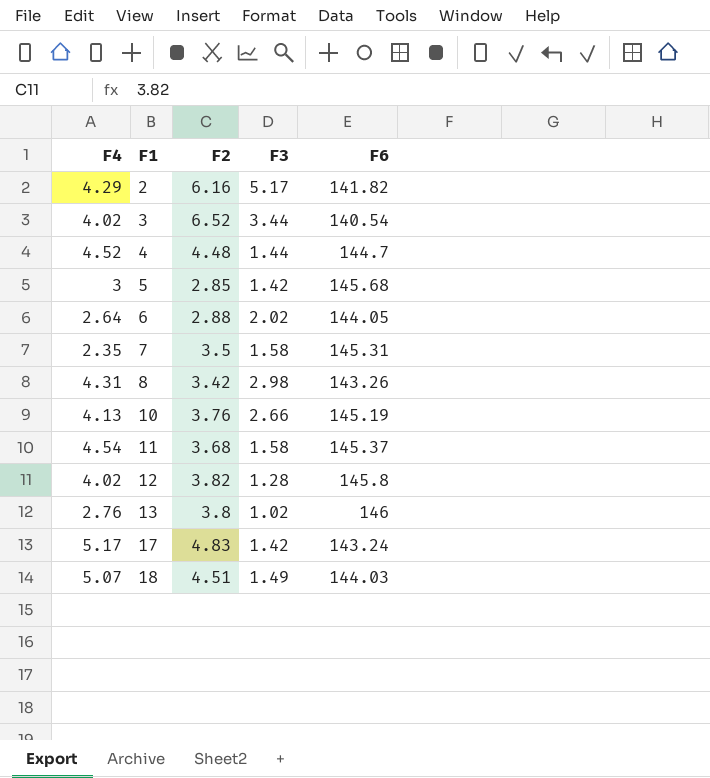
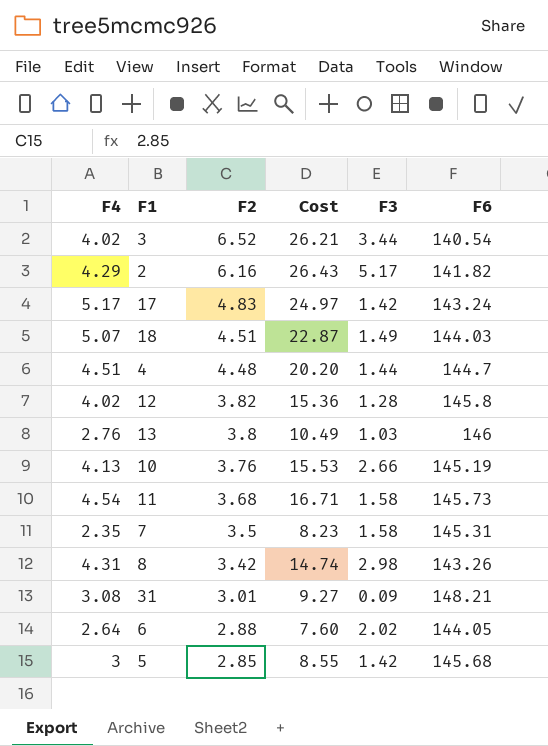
row order: F1 ascending -> F2 descending
column Cost | formula: none -> [F4] * [F2]
4 | F4: 4.52 -> 4.51
13 | F3: 1.02 -> 1.03
11 | F6: 145.37 -> 145.73
row 31: none -> 3.08 | 3.01 | 9.27 | 0.09 | 148.21

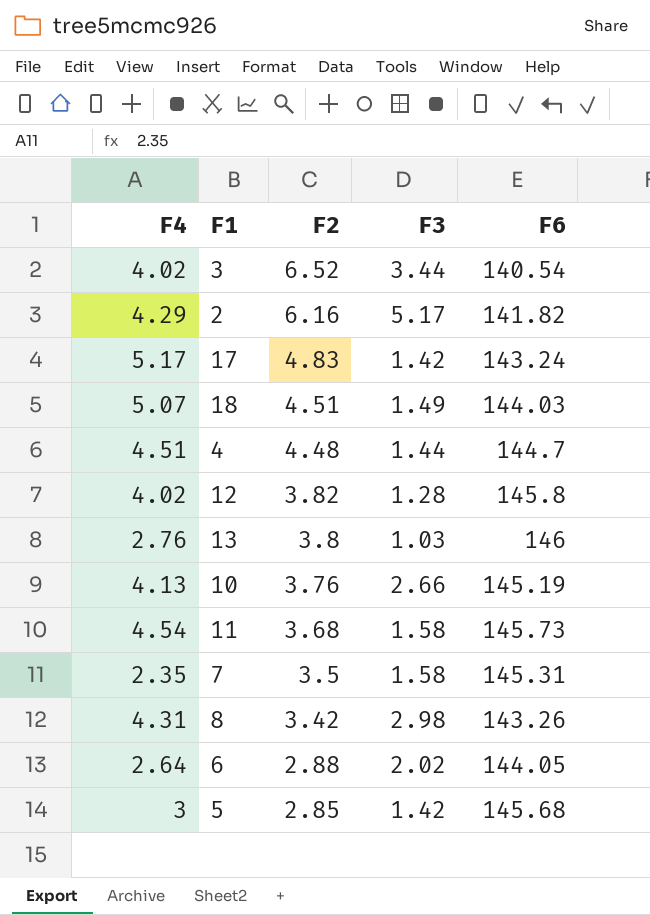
column Cost | formula: [F4] * [F2] -> none
row 31: 3.08 | 3.01 | 9.27 | 0.09 | 148.21 -> none

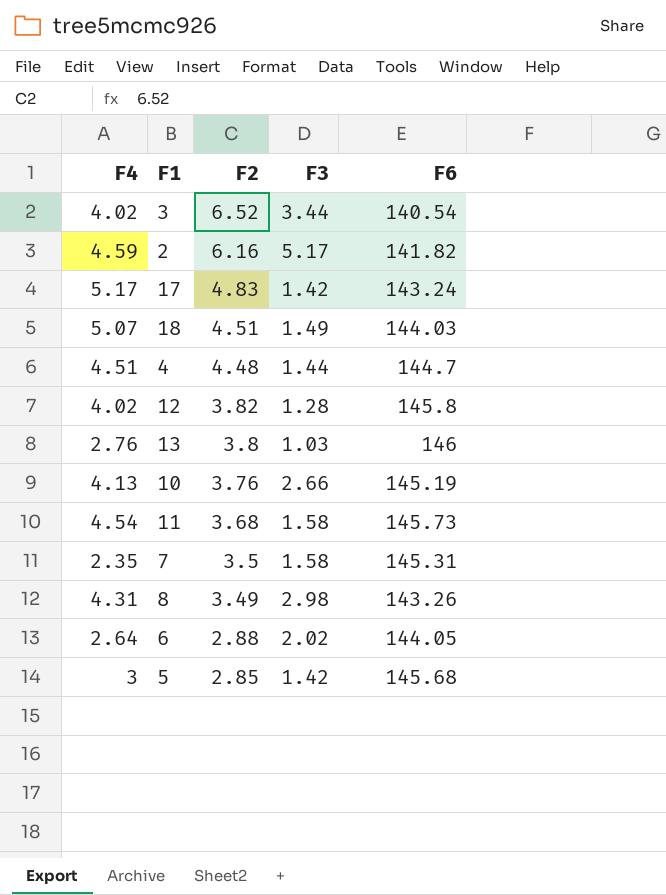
2 | F4: 4.29 -> 4.59
8 | F2: 3.42 -> 3.49

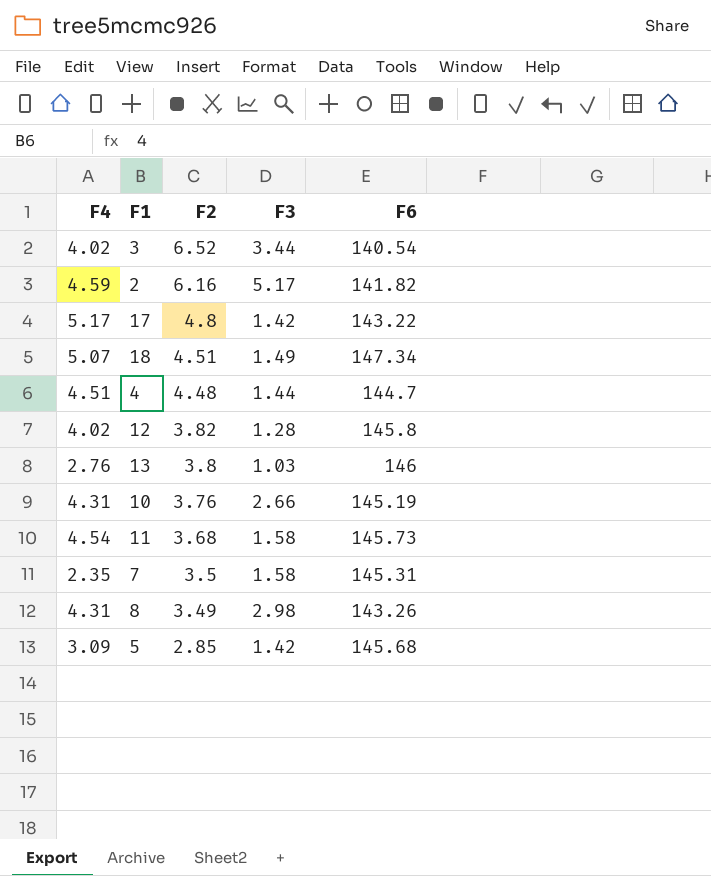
row 6: 2.64 | 2.88 | 2.02 | 144.05 -> none
17 | F2: 4.83 -> 4.8
17 | F6: 143.24 -> 143.22
18 | F6: 144.03 -> 147.34
10 | F4: 4.13 -> 4.31
5 | F4: 3 -> 3.09

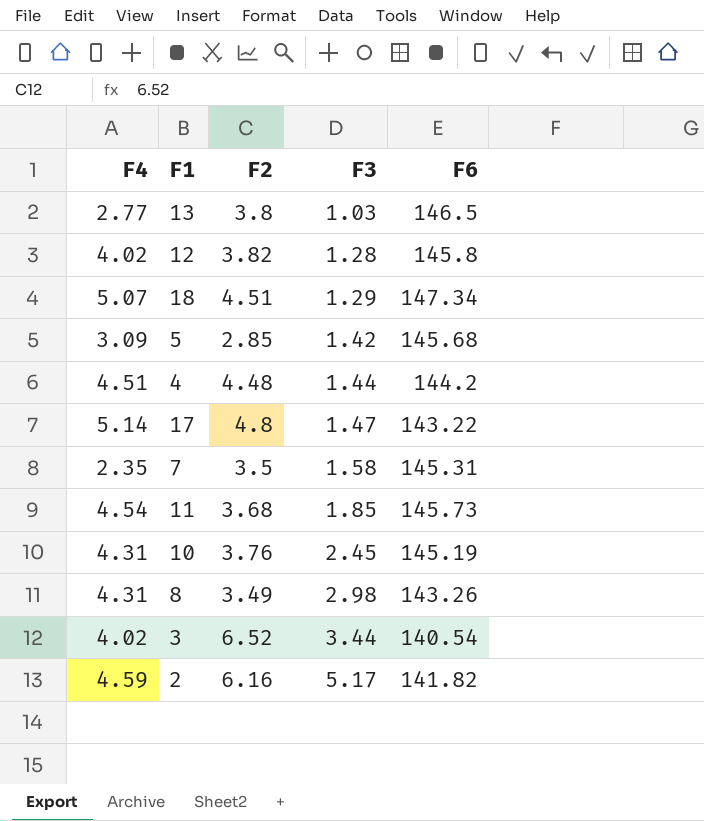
row order: F2 descending -> F3 ascending
13 | F4: 2.76 -> 2.77
13 | F6: 146 -> 146.5
18 | F3: 1.49 -> 1.29
4 | F6: 144.7 -> 144.2
17 | F4: 5.17 -> 5.14
17 | F3: 1.42 -> 1.47
11 | F3: 1.58 -> 1.85
10 | F3: 2.66 -> 2.45

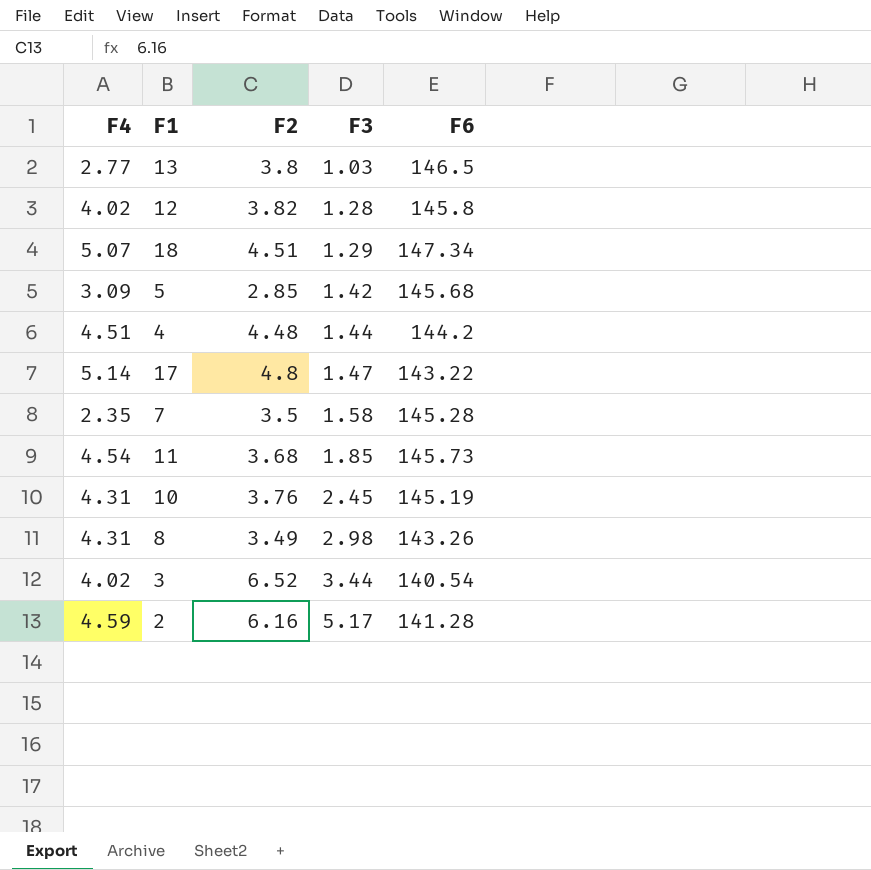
7 | F6: 145.31 -> 145.28
2 | F6: 141.82 -> 141.28

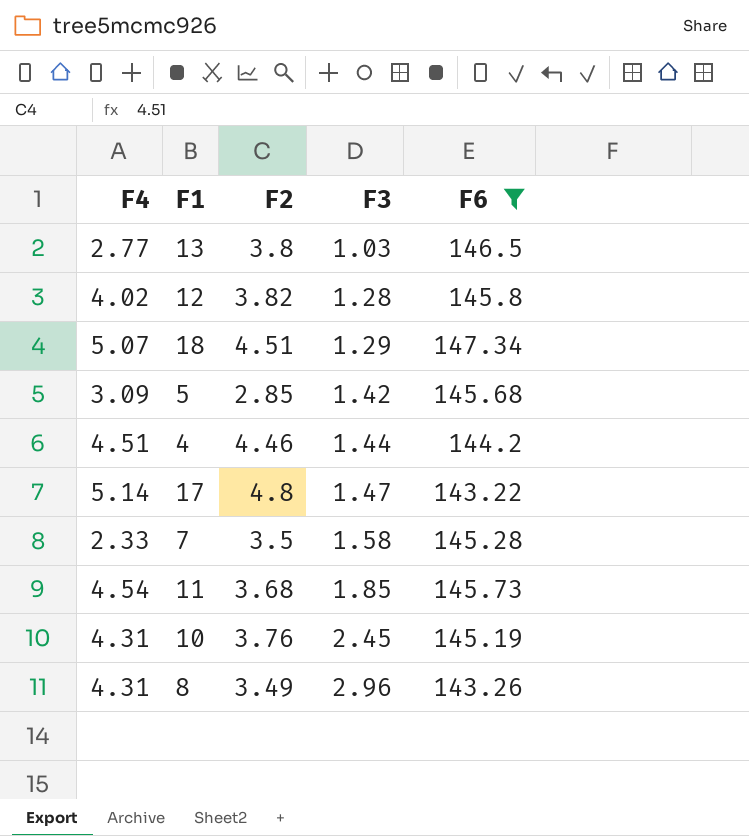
filter: none -> F6 >= 143.22
4 | F2: 4.48 -> 4.46
7 | F4: 2.35 -> 2.33
8 | F3: 2.98 -> 2.96

